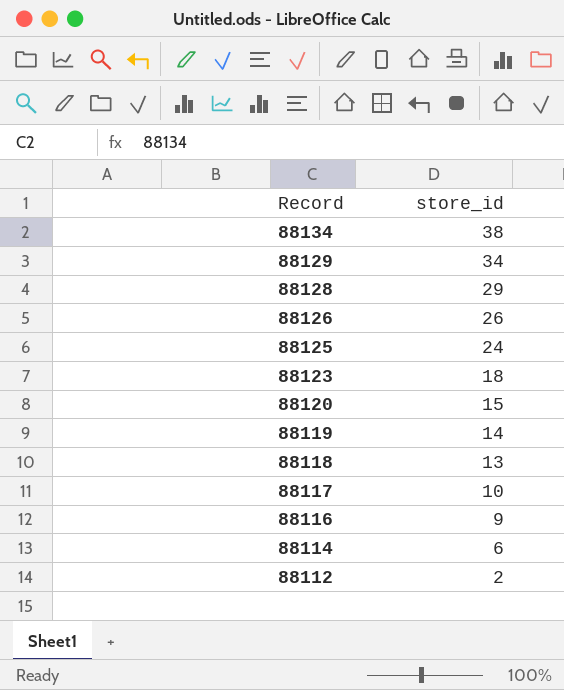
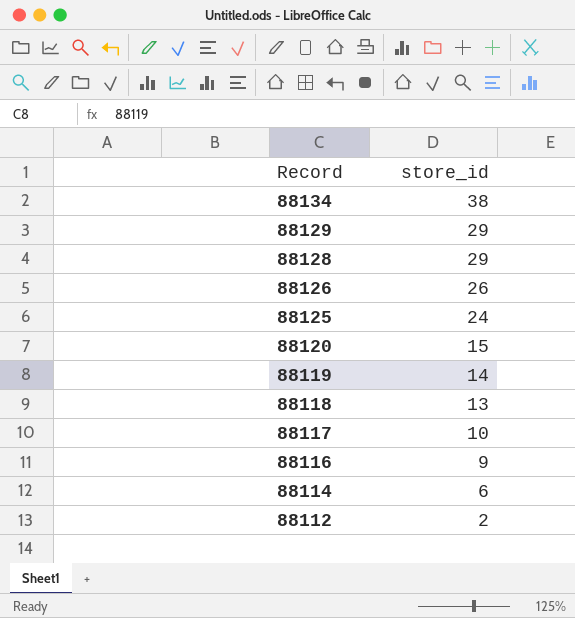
row 88123: 18 -> none
88129 | store_id: 34 -> 29

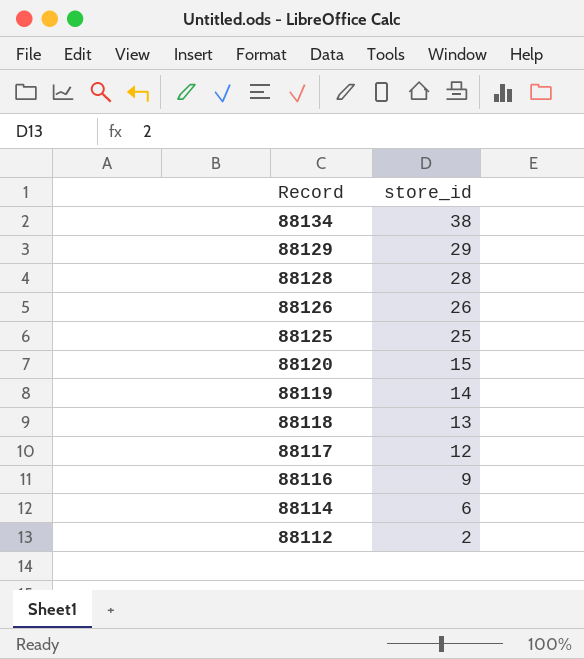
88128 | store_id: 29 -> 28
88125 | store_id: 24 -> 25
88117 | store_id: 10 -> 12

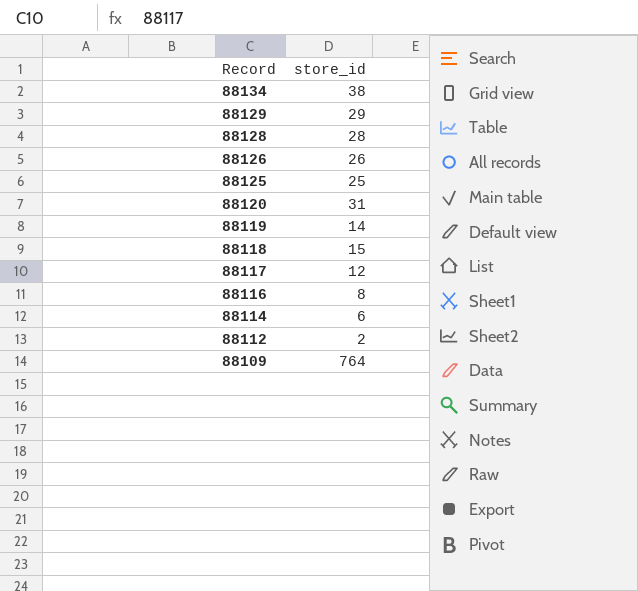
88120 | store_id: 15 -> 31
88118 | store_id: 13 -> 15
88116 | store_id: 9 -> 8
row 88109: none -> 764

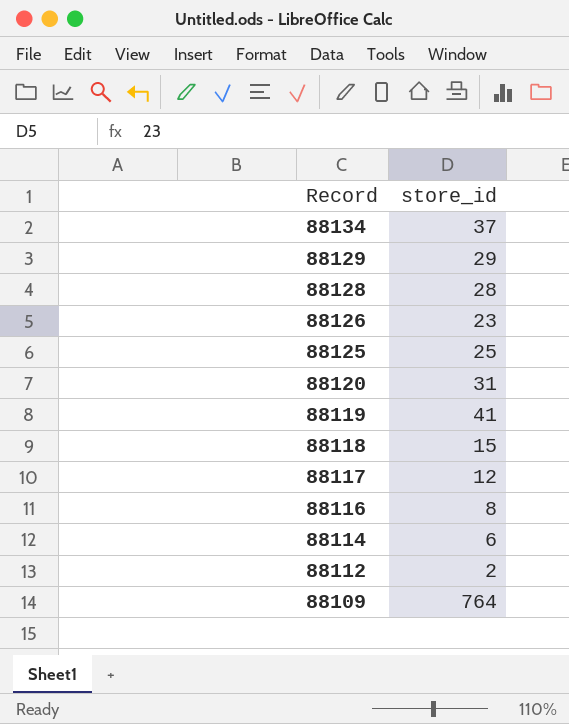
88134 | store_id: 38 -> 37
88126 | store_id: 26 -> 23
88119 | store_id: 14 -> 41

